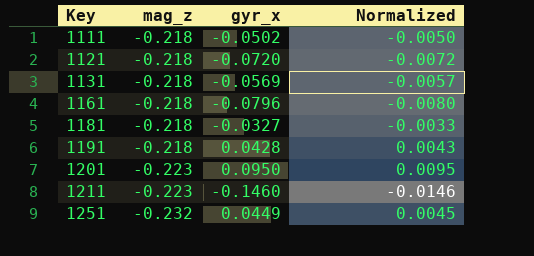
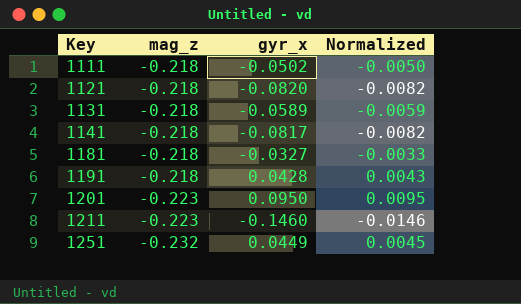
row 1161: -0.218 | -0.0796 | -0.0080 -> none
1121 | gyr_x: -0.0720 -> -0.0820
1121 | Normalized: -0.0072 -> -0.0082
1131 | gyr_x: -0.0569 -> -0.0589
1131 | Normalized: -0.0057 -> -0.0059
row 1141: none -> -0.218 | -0.0817 | -0.0082

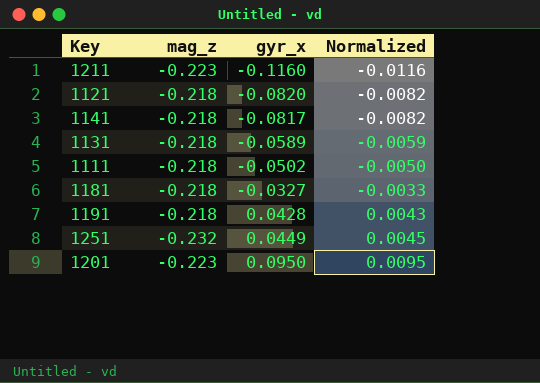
row order: Key ascending -> gyr_x ascending
1211 | gyr_x: -0.1460 -> -0.1160
1211 | Normalized: -0.0146 -> -0.0116

